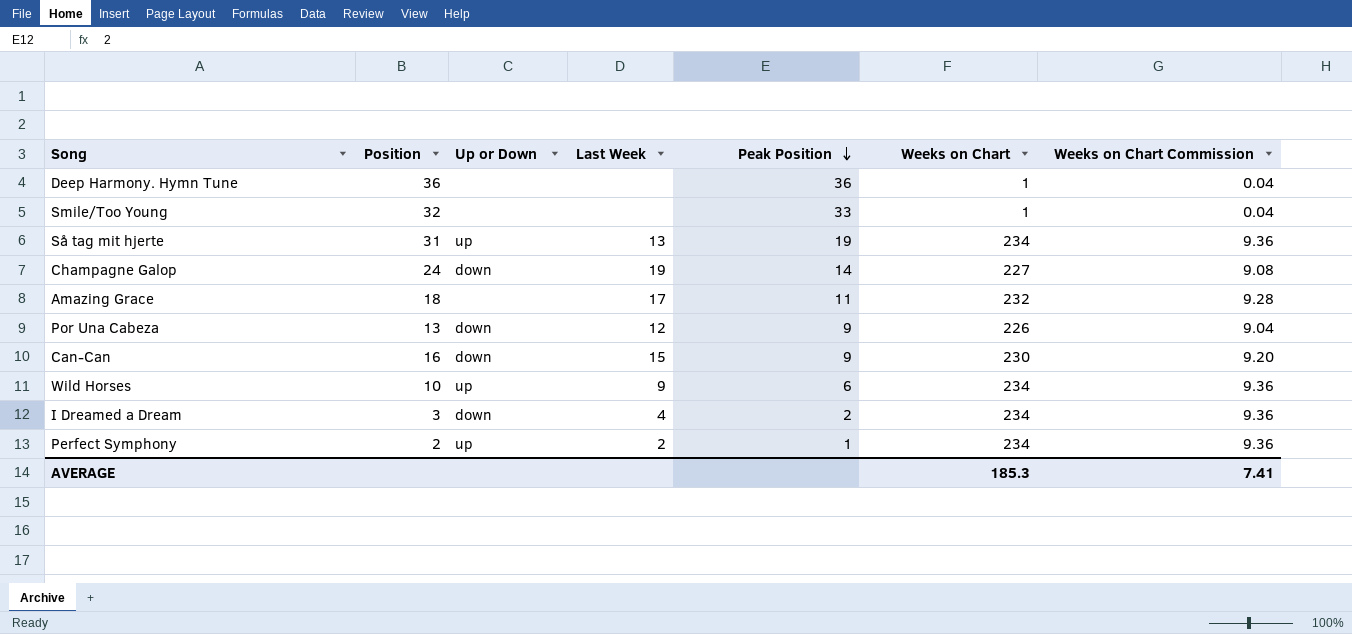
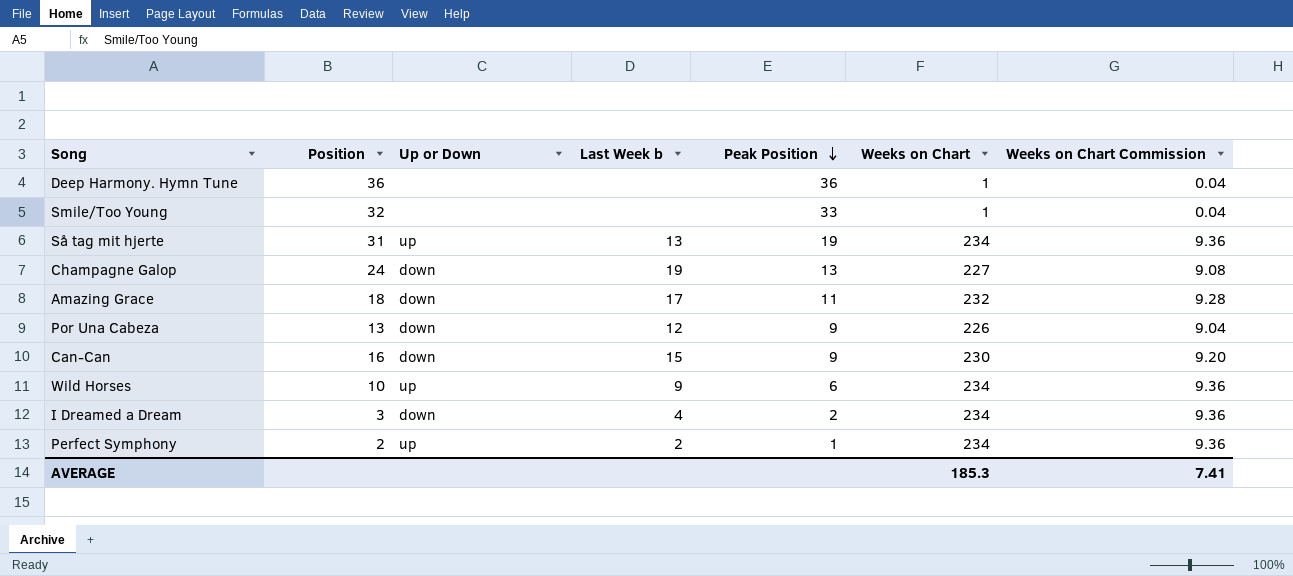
column name: Last Week -> Last Week b
Champagne Galop | Peak Position: 14 -> 13
Amazing Grace | Up or Down: none -> down

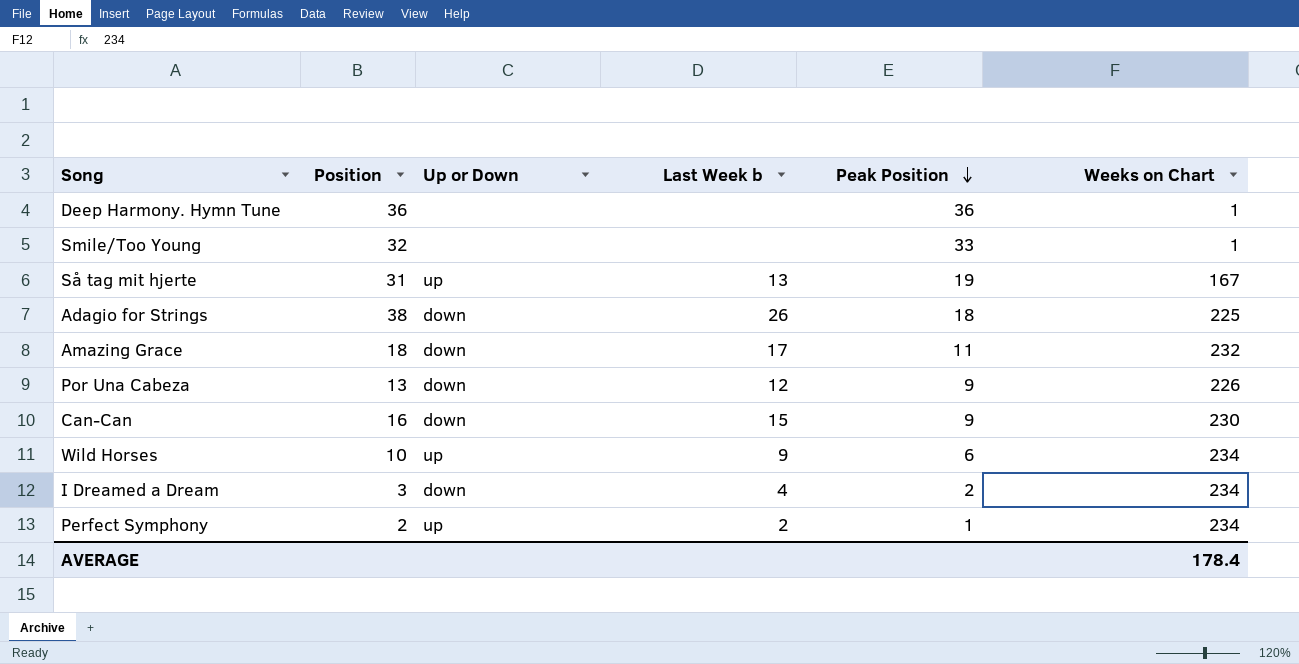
column Weeks on Chart Commission | formula: [Weeks on Chart] * 0.04 -> none
row Champagne Galop: 24 | down | 19 | 13 | 227 | 9.08 -> none
Så tag mit hjerte | Weeks on Chart: 234 -> 167
row Adagio for Strings: none -> 38 | down | 26 | 18 | 225
AVERAGE | Weeks on Chart: 185.3 -> 178.4

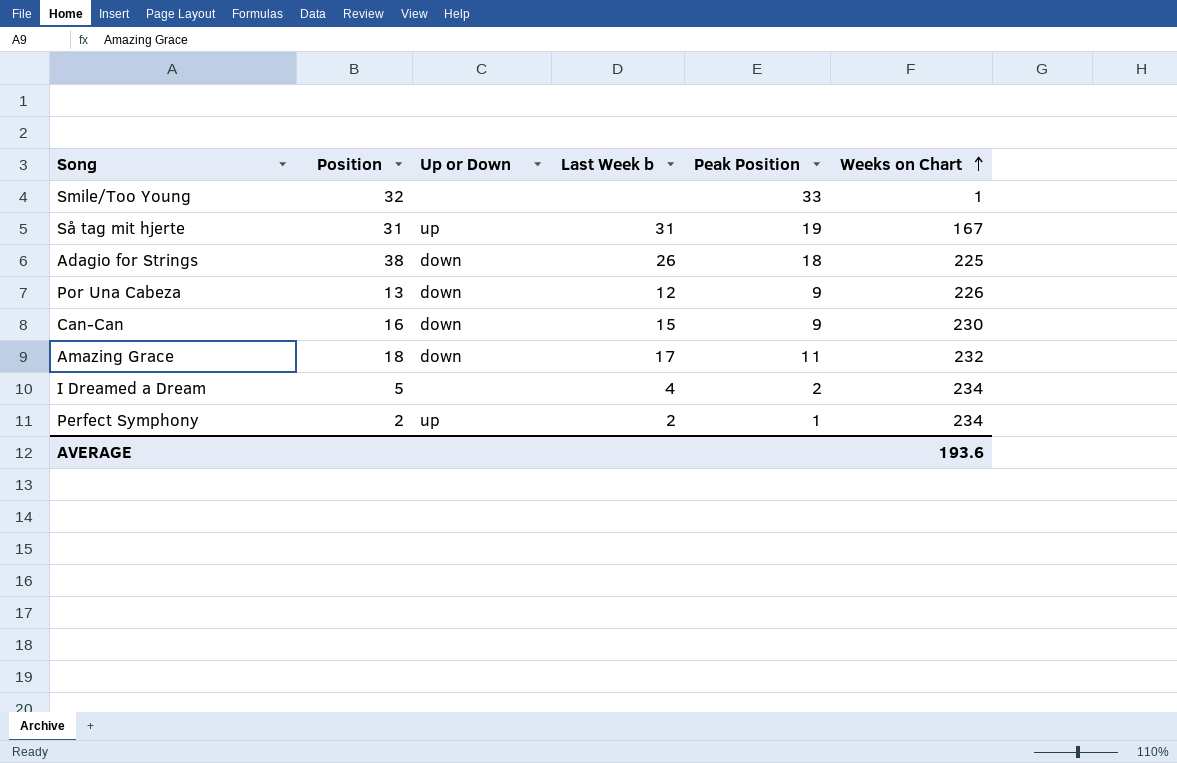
row order: Peak Position descending -> Weeks on Chart ascending
row Deep Harmony. Hymn Tune: 36 | none | none | 36 | 1 -> none
row Wild Horses: 10 | up | 9 | 6 | 234 -> none
Så tag mit hjerte | Last Week b: 13 -> 31
I Dreamed a Dream | Position: 3 -> 5
I Dreamed a Dream | Up or Down: down -> none
AVERAGE | Weeks on Chart: 178.4 -> 193.6

